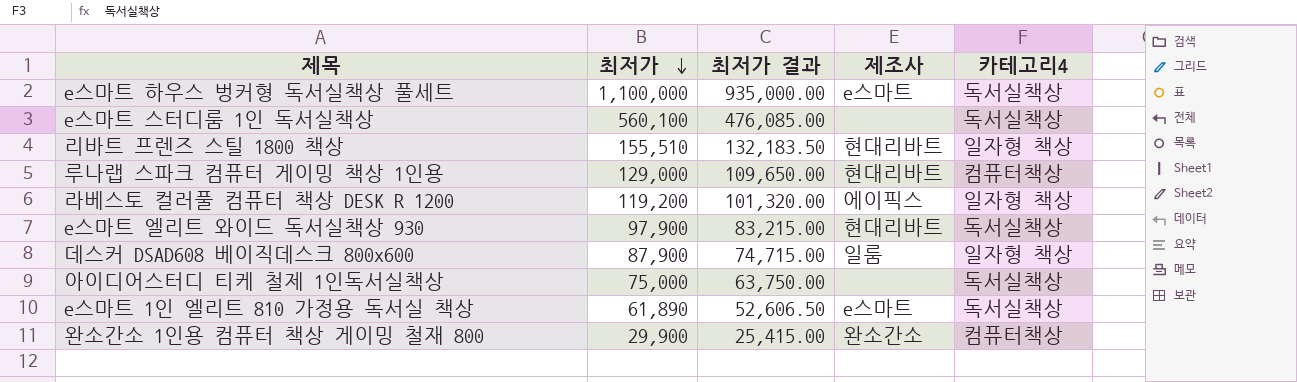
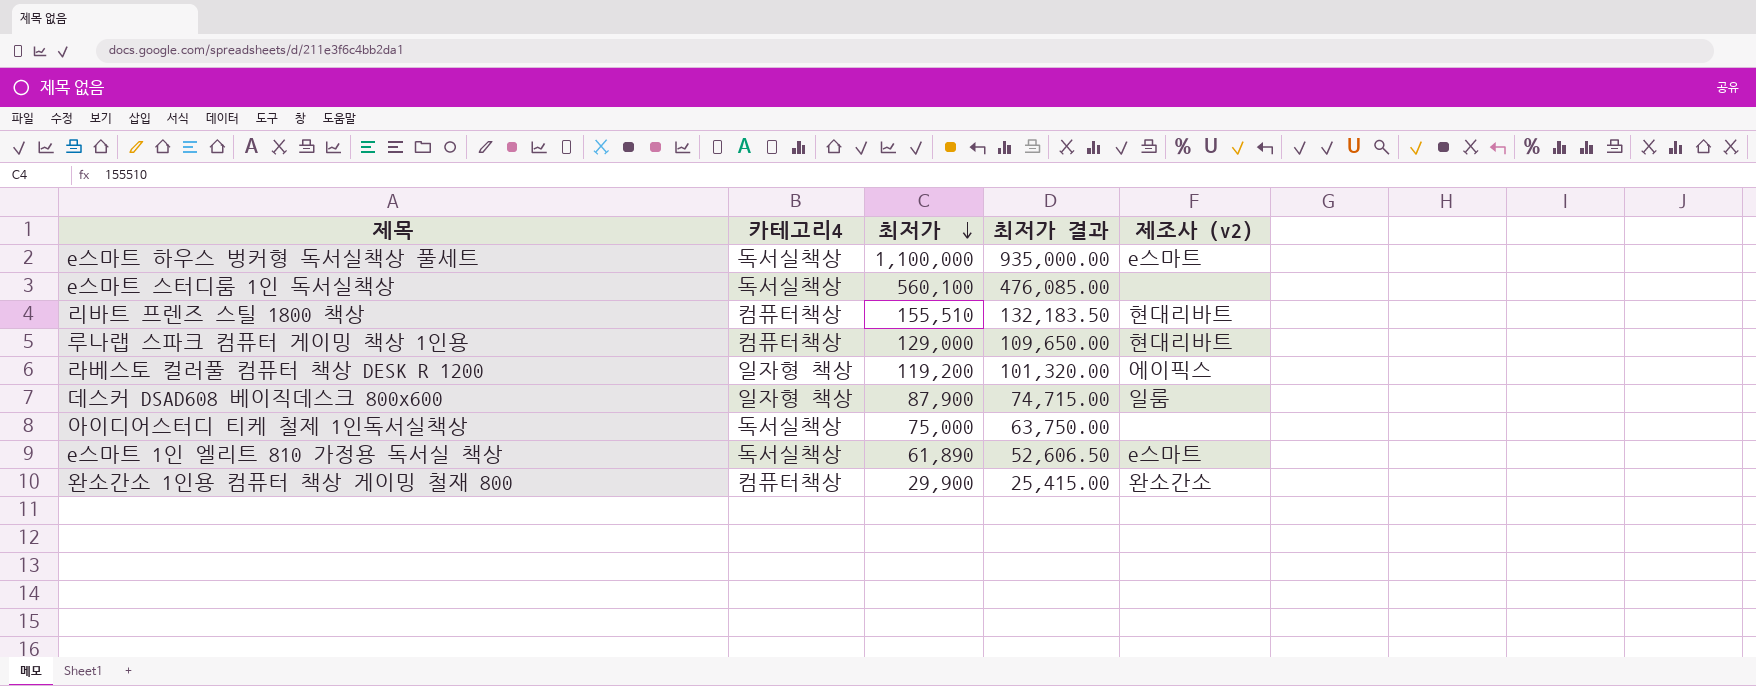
column 카테고리4 | position: 5 -> 2
column name: 제조사 -> 제조사 (v2)
row e스마트 엘리트 와이드 독서실책상 930: 97,900 | 83,215.00 | 현대리바트 | 독서실책상 -> none
리바트 프렌즈 스틸 1800 책상 | 카테고리4: 일자형 책상 -> 컴퓨터책상

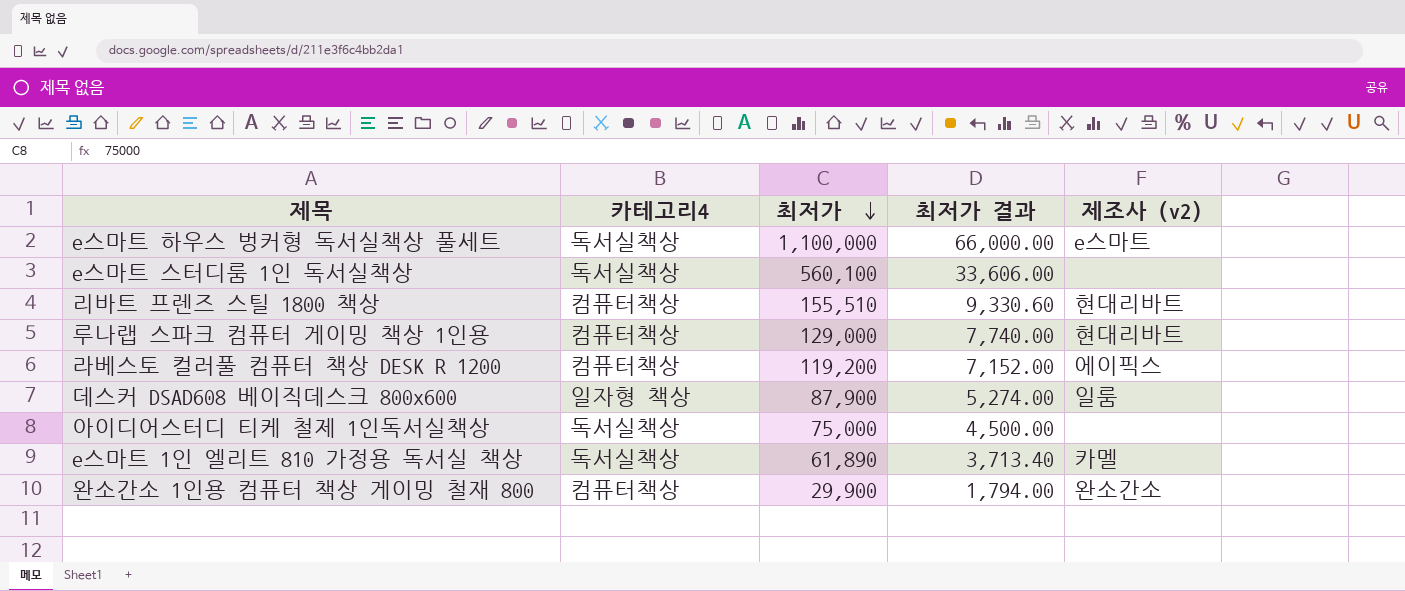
column 최저가 결과 | formula: [최저가] * 0.85 -> [최저가] * 0.06
라베스토 컬러풀 컴퓨터 책상 DESK R 1200 | 카테고리4: 일자형 책상 -> 컴퓨터책상
e스마트 1인 엘리트 810 가정용 독서실 책상 | 제조사 (v2): e스마트 -> 카멜

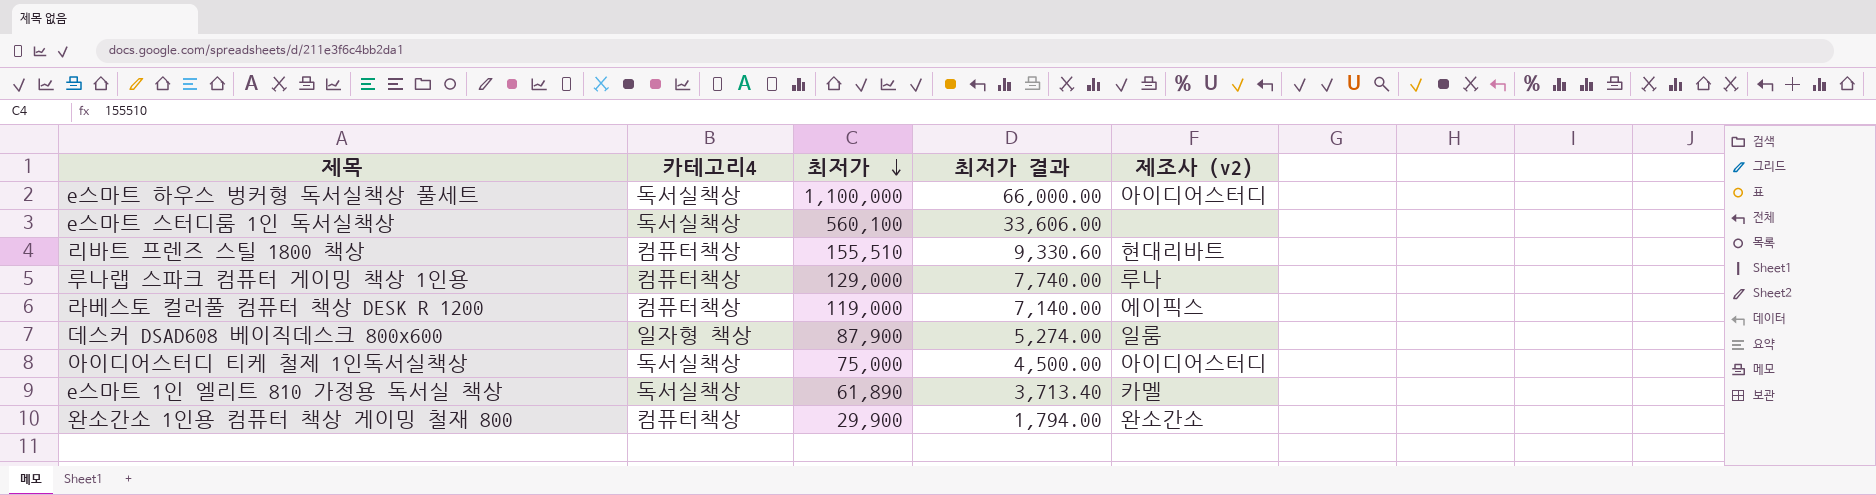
e스마트 하우스 벙커형 독서실책상 풀세트 | 제조사 (v2): e스마트 -> 아이디어스터디
루나랩 스파크 컴퓨터 게이밍 책상 1인용 | 제조사 (v2): 현대리바트 -> 루나
라베스토 컬러풀 컴퓨터 책상 DESK R 1200 | 최저가: 119,200 -> 119,000
라베스토 컬러풀 컴퓨터 책상 DESK R 1200 | 최저가 결과: 7,152.00 -> 7,140.00
아이디어스터디 티케 철제 1인독서실책상 | 제조사 (v2): none -> 아이디어스터디

